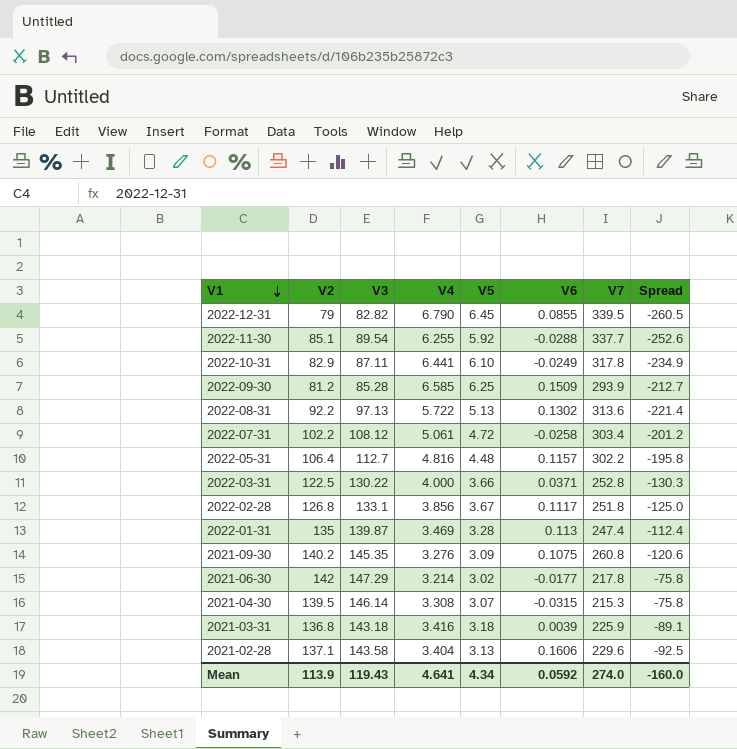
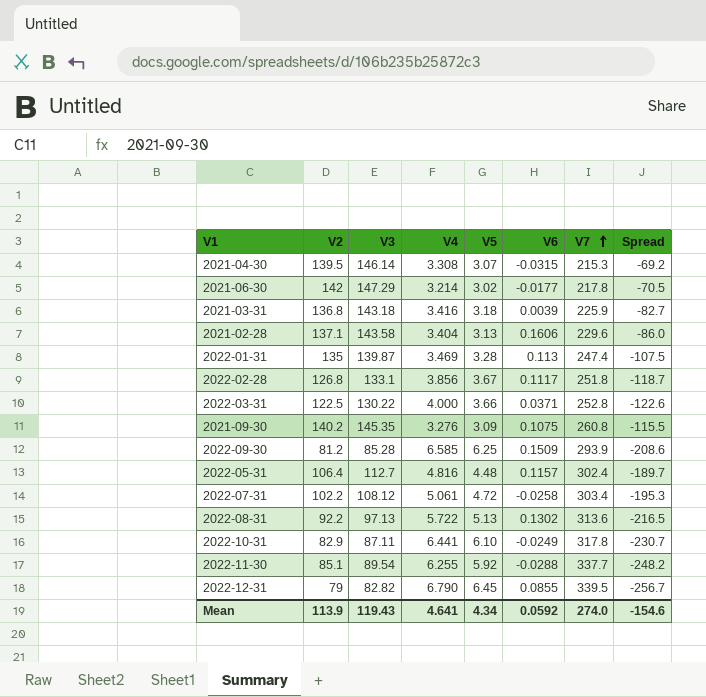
row order: V1 descending -> V7 ascending
column Spread | formula: [V2] - [V7] -> [V3] - [V7]
2022-05-31 | V7: 302.2 -> 302.4
Mean | Spread: -160.0 -> -154.6

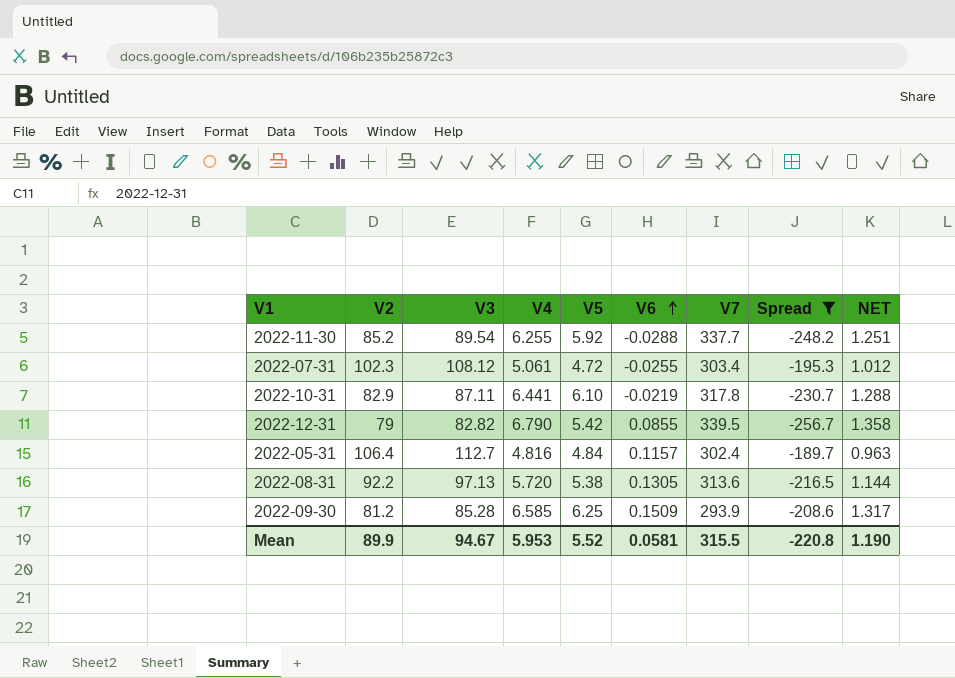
filter: none -> Spread <= -189.7
row order: V7 ascending -> V6 ascending
column NET | formula: none -> [V4] * 0.2
2022-11-30 | V2: 85.1 -> 85.2
2022-07-31 | V2: 102.2 -> 102.3
2022-07-31 | V6: -0.0258 -> -0.0255
2022-10-31 | V6: -0.0249 -> -0.0219
2022-12-31 | V5: 6.45 -> 5.42
2022-05-31 | V5: 4.48 -> 4.84
2022-08-31 | V4: 5.722 -> 5.720
2022-08-31 | V5: 5.13 -> 5.38
2022-08-31 | V6: 0.1302 -> 0.1305
Mean | V2: 113.9 -> 89.9
Mean | V3: 119.43 -> 94.67
Mean | V4: 4.641 -> 5.953
Mean | V5: 4.34 -> 5.52
Mean | V6: 0.0592 -> 0.0581
Mean | V7: 274.0 -> 315.5
Mean | Spread: -154.6 -> -220.8

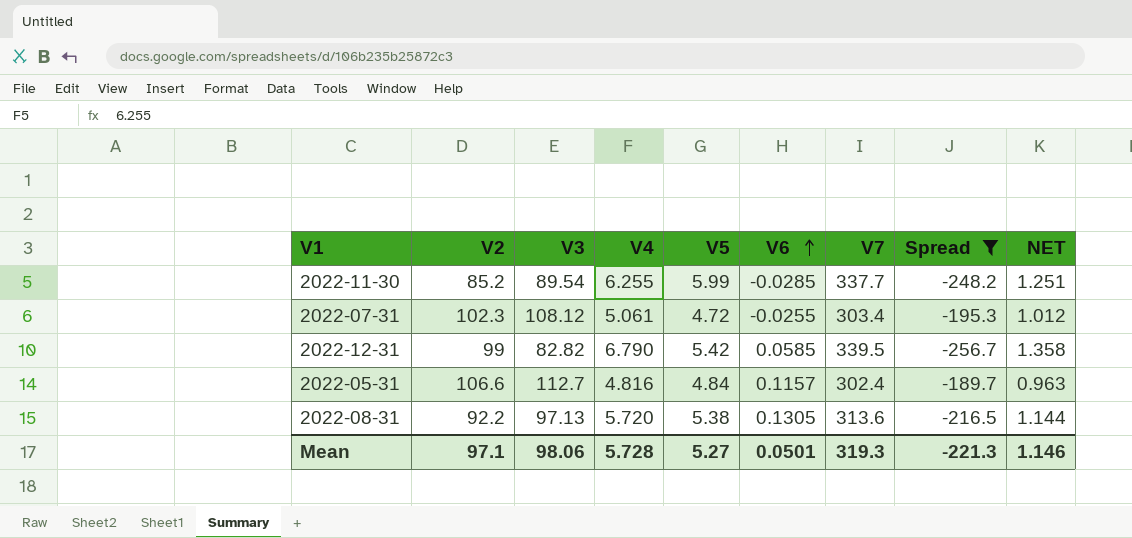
row 2022-10-31: 82.9 | 87.11 | 6.441 | 6.10 | -0.0219 | 317.8 | -230.7 | 1.288 -> none
row 2022-09-30: 81.2 | 85.28 | 6.585 | 6.25 | 0.1509 | 293.9 | -208.6 | 1.317 -> none
2022-11-30 | V5: 5.92 -> 5.99
2022-11-30 | V6: -0.0288 -> -0.0285
2022-12-31 | V2: 79 -> 99
2022-12-31 | V6: 0.0855 -> 0.0585
2022-05-31 | V2: 106.4 -> 106.6
Mean | V2: 89.9 -> 97.1
Mean | V3: 94.67 -> 98.06
Mean | V4: 5.953 -> 5.728
Mean | V5: 5.52 -> 5.27
Mean | V6: 0.0581 -> 0.0501
Mean | V7: 315.5 -> 319.3
Mean | Spread: -220.8 -> -221.3
Mean | NET: 1.190 -> 1.146

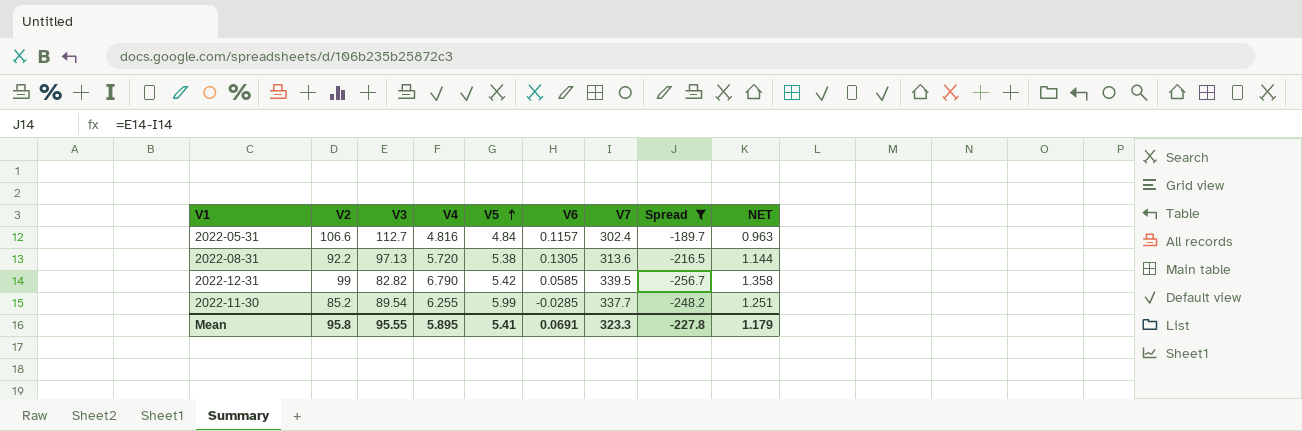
row order: V6 ascending -> V5 ascending
row 2022-07-31: 102.3 | 108.12 | 5.061 | 4.72 | -0.0255 | 303.4 | -195.3 | 1.012 -> none
Mean | V2: 97.1 -> 95.8
Mean | V3: 98.06 -> 95.55
Mean | V4: 5.728 -> 5.895
Mean | V5: 5.27 -> 5.41
Mean | V6: 0.0501 -> 0.0691
Mean | V7: 319.3 -> 323.3
Mean | Spread: -221.3 -> -227.8
Mean | NET: 1.146 -> 1.179

